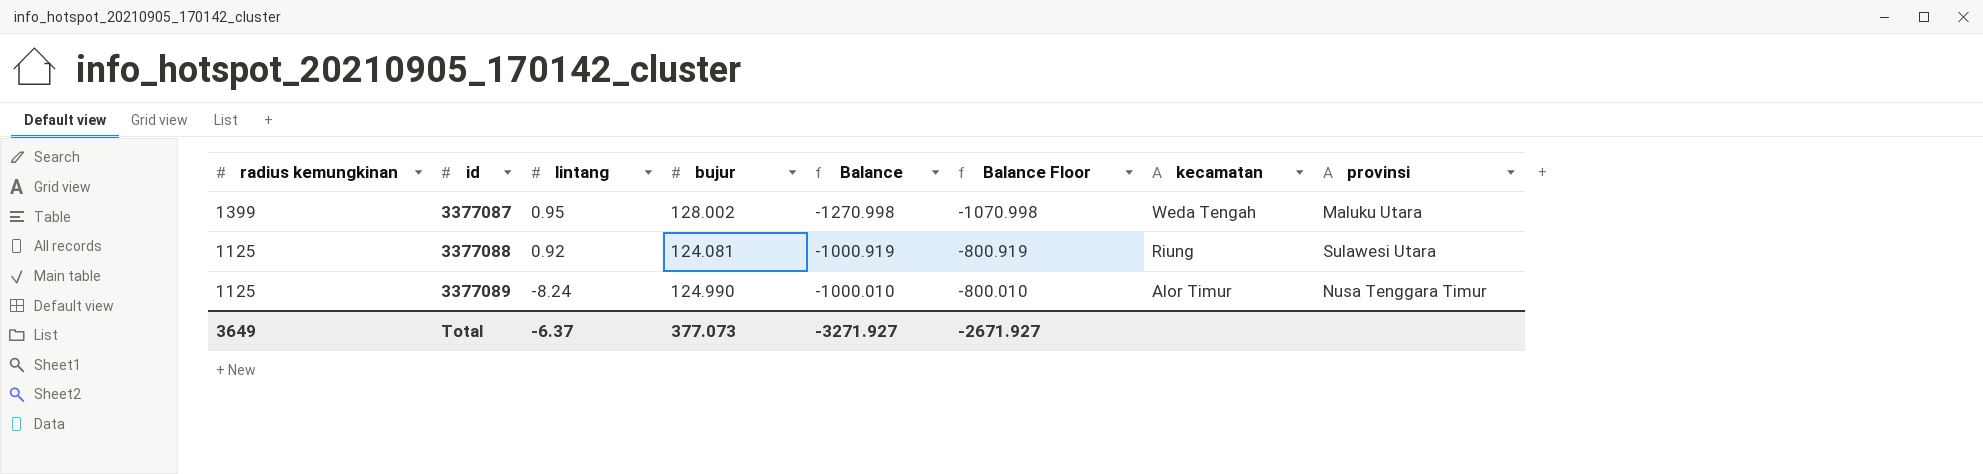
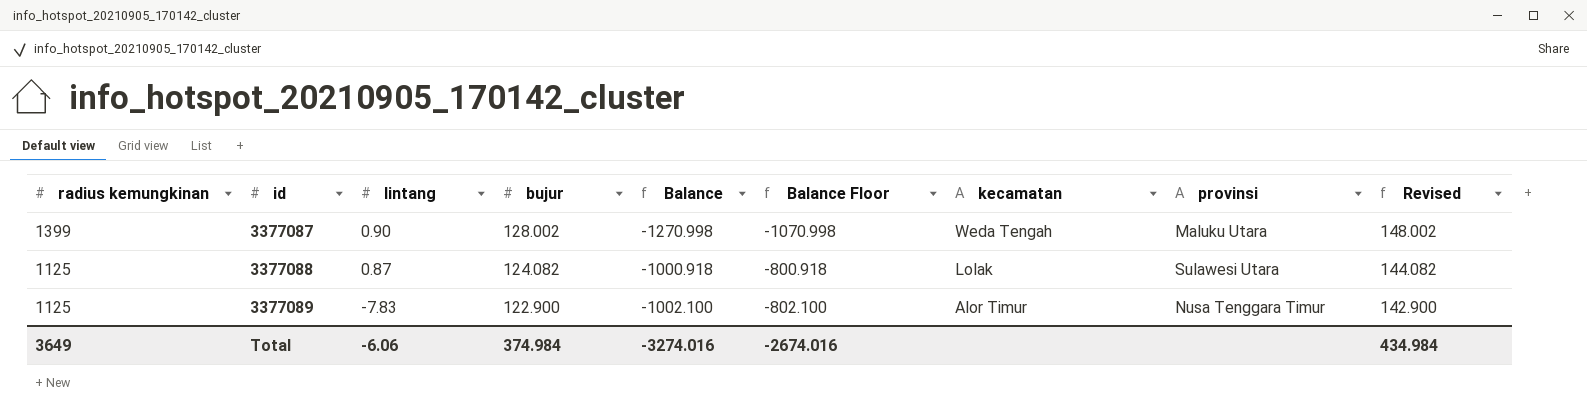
column Revised | formula: none -> [bujur] + 20
3377087 | lintang: 0.95 -> 0.90
3377088 | lintang: 0.92 -> 0.87
3377088 | bujur: 124.081 -> 124.082
3377088 | Balance: -1000.919 -> -1000.918
3377088 | Balance Floor: -800.919 -> -800.918
3377088 | kecamatan: Riung -> Lolak
3377089 | lintang: -8.24 -> -7.83
3377089 | bujur: 124.990 -> 122.900
3377089 | Balance: -1000.010 -> -1002.100
3377089 | Balance Floor: -800.010 -> -802.100
Total | lintang: -6.37 -> -6.06
Total | bujur: 377.073 -> 374.984
Total | Balance: -3271.927 -> -3274.016
Total | Balance Floor: -2671.927 -> -2674.016

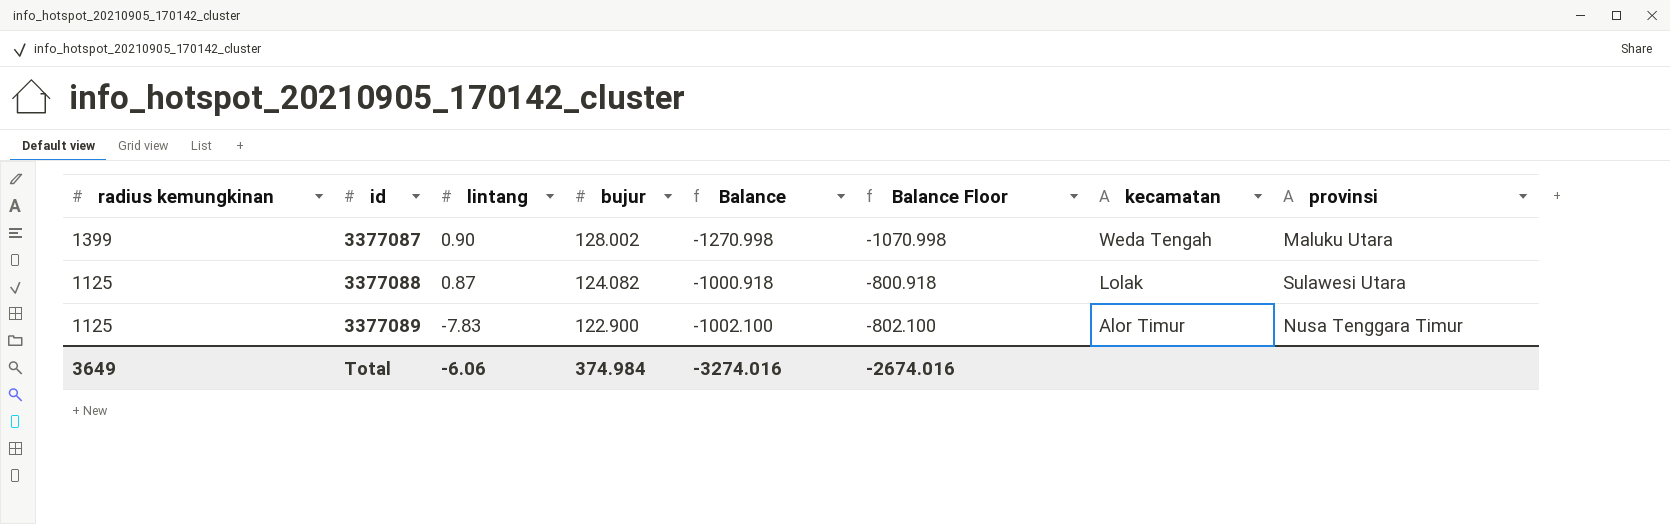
column Revised | formula: [bujur] + 20 -> none

